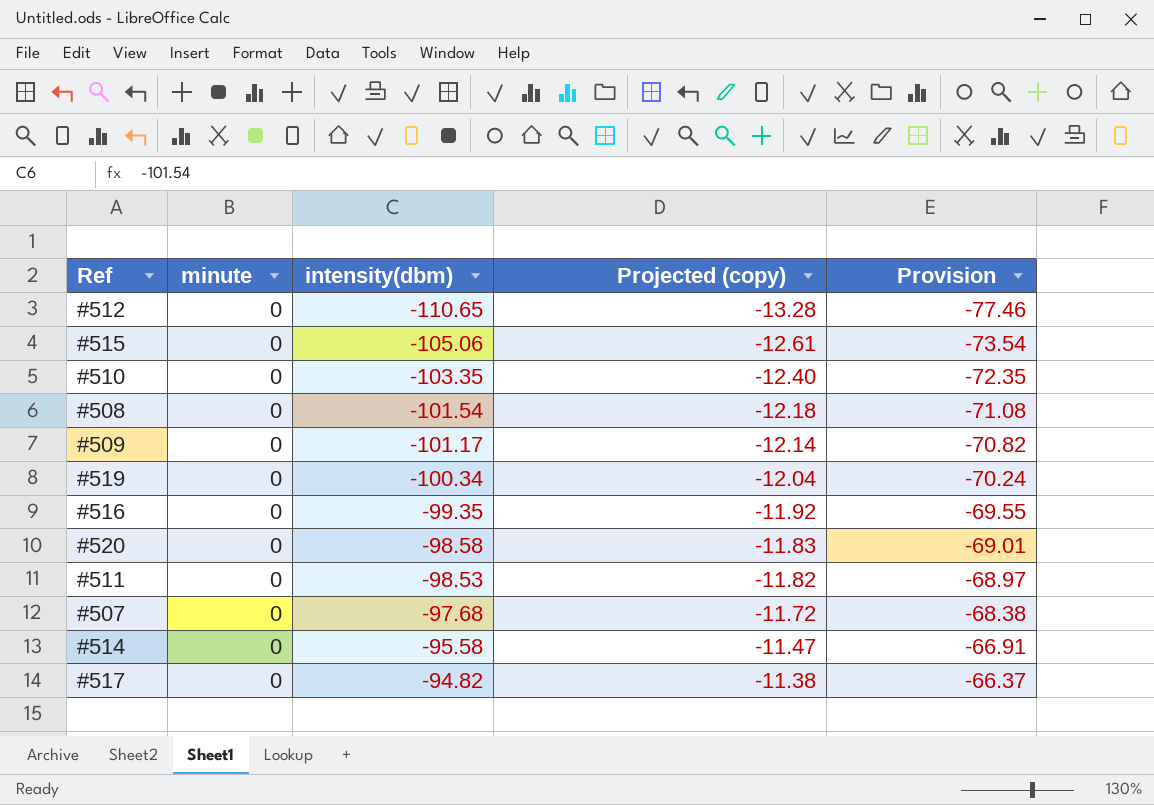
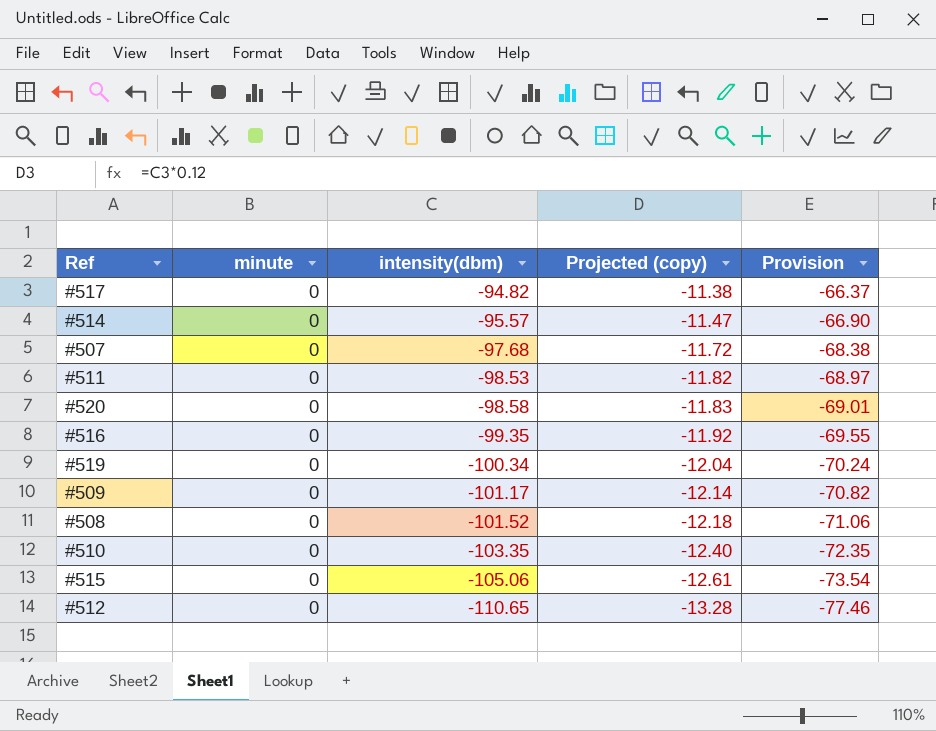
row order: intensity(dbm) ascending -> intensity(dbm) descending
#514 | intensity(dbm): -95.58 -> -95.57
#514 | Provision: -66.91 -> -66.90
#508 | intensity(dbm): -101.54 -> -101.52
#508 | Provision: -71.08 -> -71.06

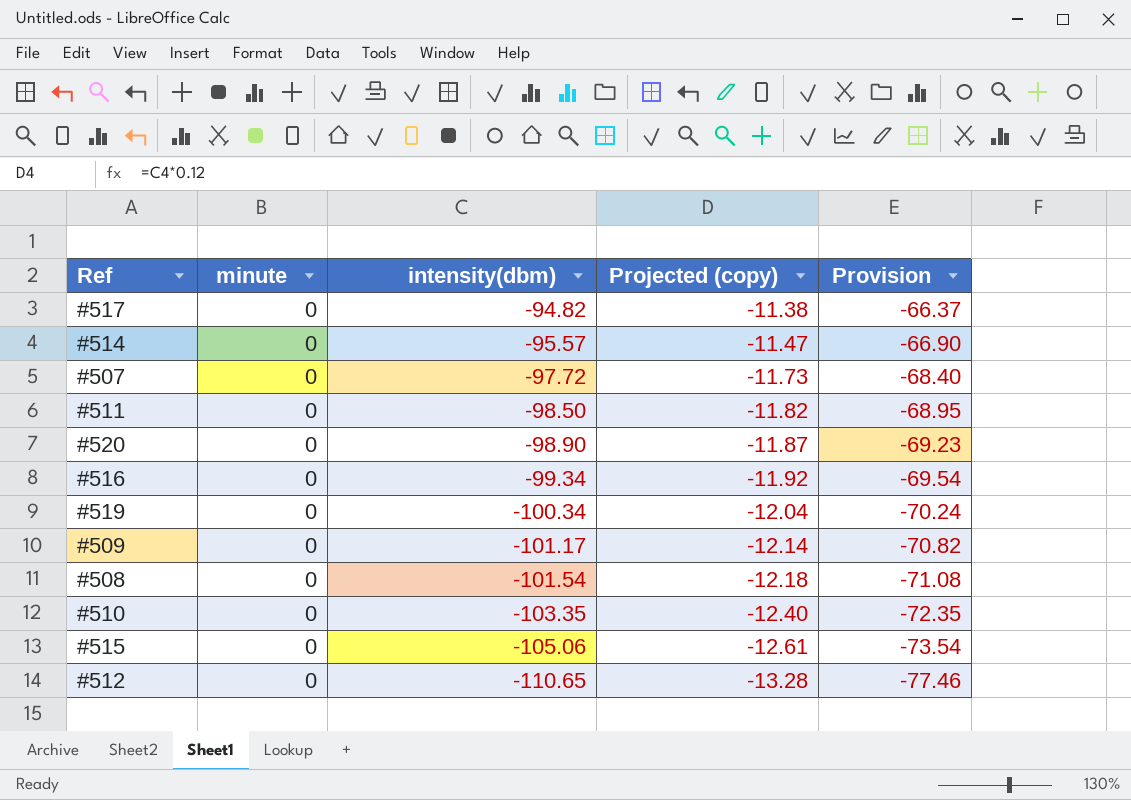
#507 | intensity(dbm): -97.68 -> -97.72
#507 | Projected (copy): -11.72 -> -11.73
#507 | Provision: -68.38 -> -68.40
#511 | intensity(dbm): -98.53 -> -98.50
#511 | Provision: -68.97 -> -68.95
#520 | intensity(dbm): -98.58 -> -98.90
#520 | Projected (copy): -11.83 -> -11.87
#520 | Provision: -69.01 -> -69.23
#516 | intensity(dbm): -99.35 -> -99.34
#516 | Provision: -69.55 -> -69.54
#508 | intensity(dbm): -101.52 -> -101.54
#508 | Provision: -71.06 -> -71.08

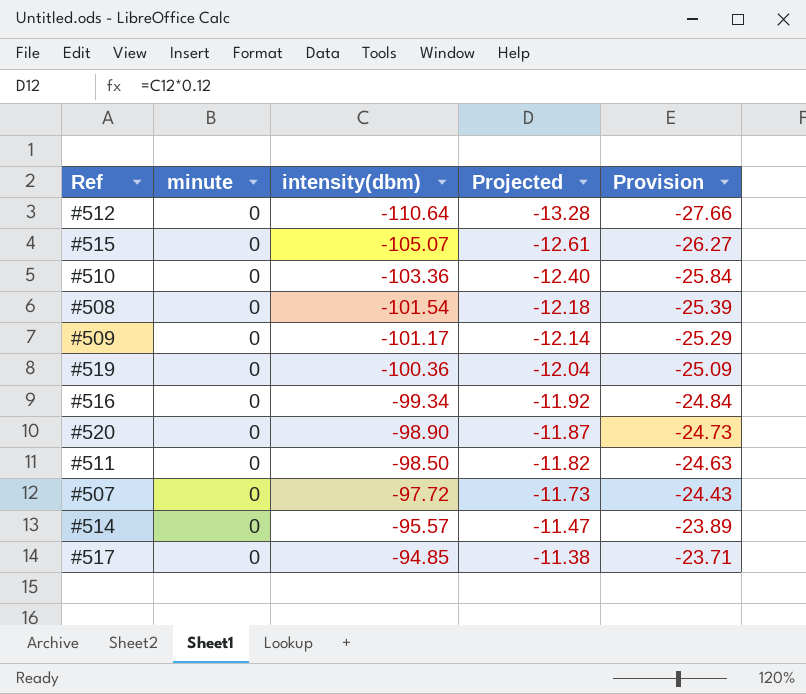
row order: intensity(dbm) descending -> intensity(dbm) ascending
column name: Projected (copy) -> Projected
column Provision | formula: [intensity(dbm)] * 0.7 -> [intensity(dbm)] * 0.25
#512 | intensity(dbm): -110.65 -> -110.64
#515 | intensity(dbm): -105.06 -> -105.07
#510 | intensity(dbm): -103.35 -> -103.36
#519 | intensity(dbm): -100.34 -> -100.36
#517 | intensity(dbm): -94.82 -> -94.85

